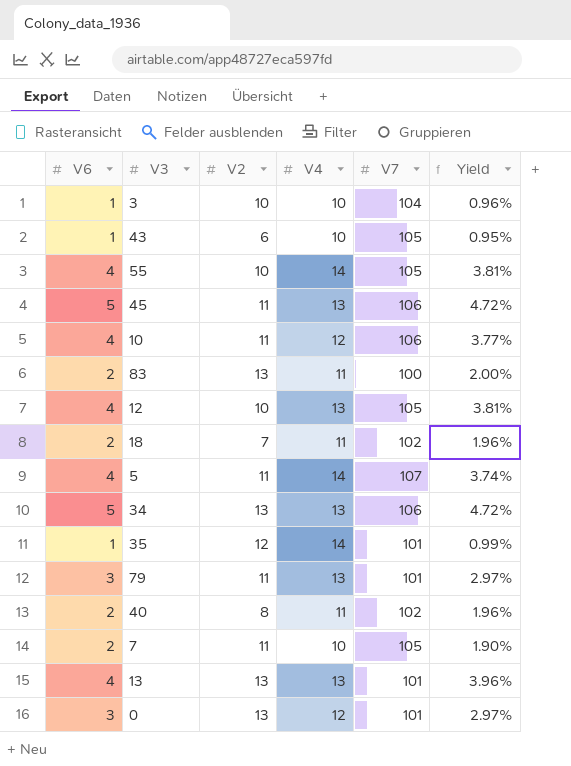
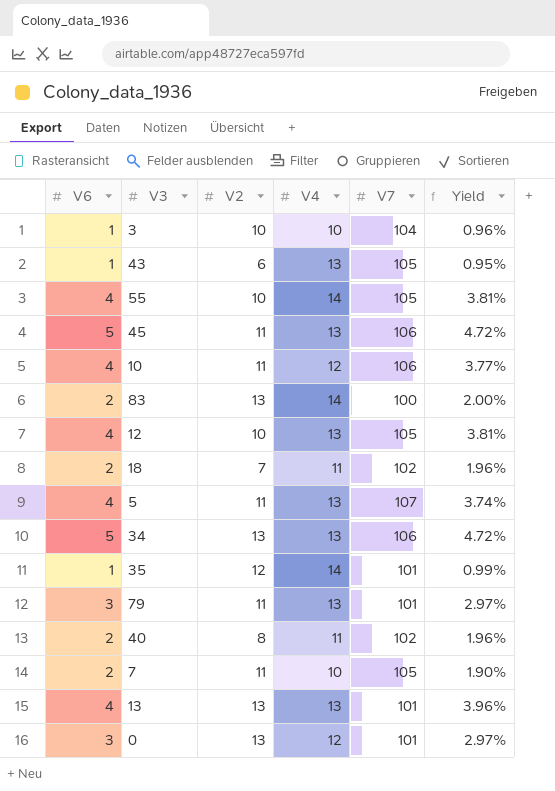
43 | V4: 10 -> 13
83 | V4: 11 -> 14
5 | V4: 14 -> 13

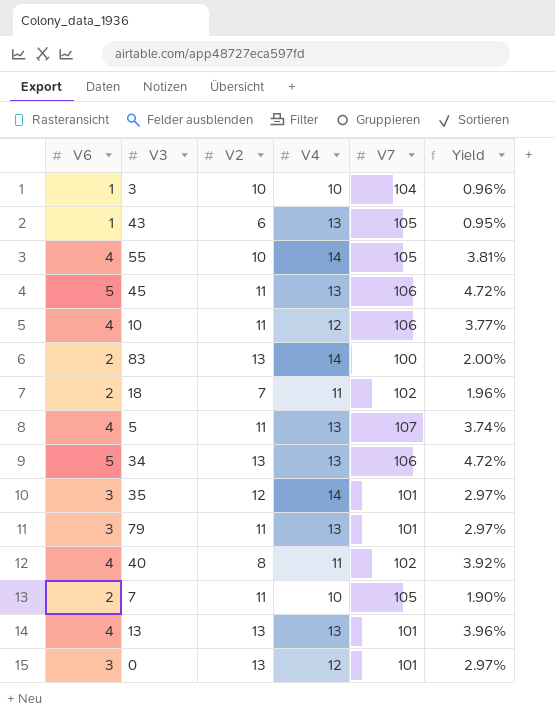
row 12: 4 | 10 | 13 | 105 | 3.81% -> none
35 | V6: 1 -> 3
35 | Yield: 0.99% -> 2.97%
40 | V6: 2 -> 4
40 | Yield: 1.96% -> 3.92%

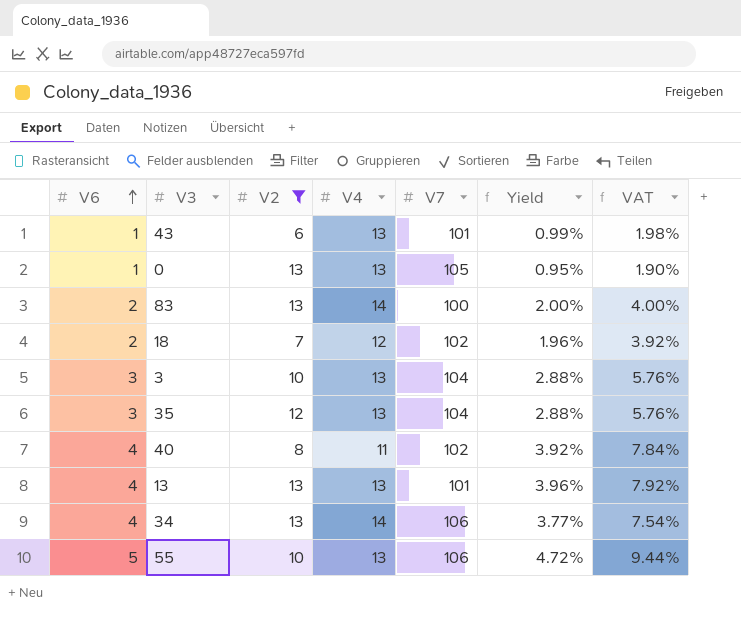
filter: none -> V2 != 11
row order: none -> V6 ascending
column VAT | formula: none -> [Yield] * 2
43 | V7: 105 -> 101
43 | Yield: 0.95% -> 0.99%
0 | V6: 3 -> 1
0 | V4: 12 -> 13
0 | V7: 101 -> 105
0 | Yield: 2.97% -> 0.95%
18 | V4: 11 -> 12
3 | V6: 1 -> 3
3 | V4: 10 -> 13
3 | Yield: 0.96% -> 2.88%
35 | V4: 14 -> 13
35 | V7: 101 -> 104
35 | Yield: 2.97% -> 2.88%
34 | V6: 5 -> 4
34 | V4: 13 -> 14
34 | Yield: 4.72% -> 3.77%
55 | V6: 4 -> 5
55 | V4: 14 -> 13
55 | V7: 105 -> 106
55 | Yield: 3.81% -> 4.72%

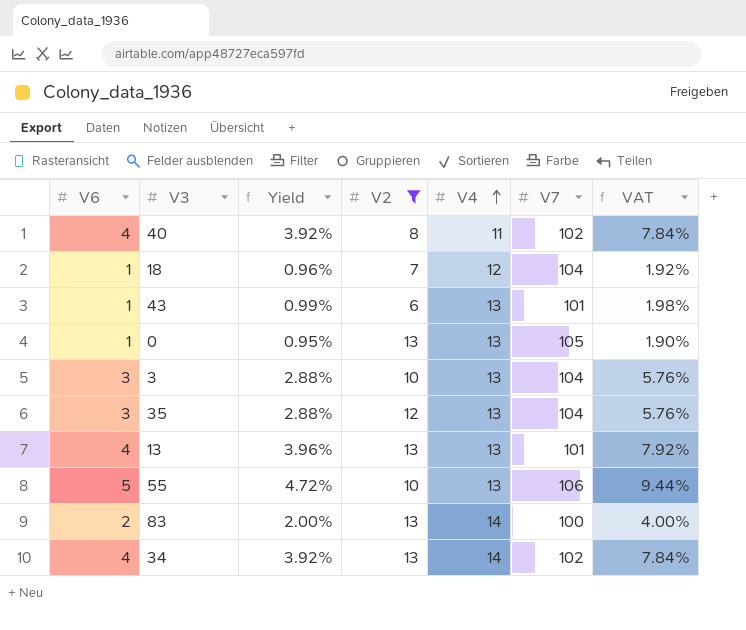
row order: V6 ascending -> V4 ascending
column Yield | position: 6 -> 3
18 | V6: 2 -> 1
18 | Yield: 1.96% -> 0.96%
18 | V7: 102 -> 104
18 | VAT: 3.92% -> 1.92%
34 | Yield: 3.77% -> 3.92%
34 | V7: 106 -> 102
34 | VAT: 7.54% -> 7.84%

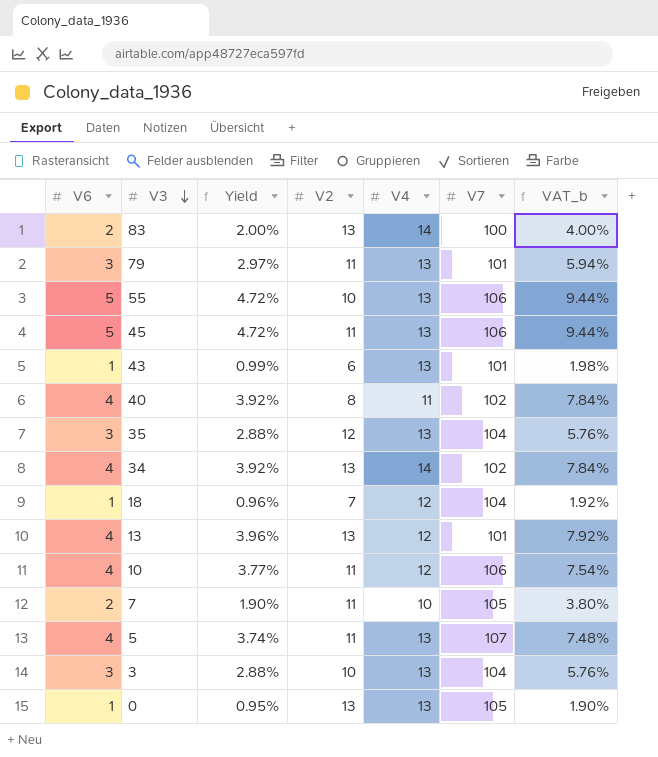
filter: V2 != 11 -> none
row order: V4 ascending -> V3 descending
column name: VAT -> VAT_b
13 | V4: 13 -> 12

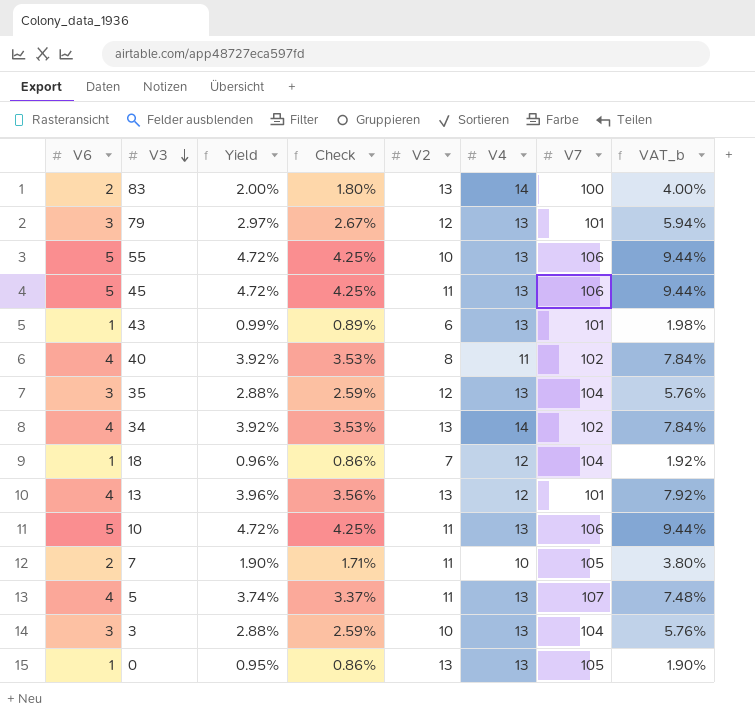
column Check | formula: none -> [Yield] * 0.9
79 | V2: 11 -> 12
10 | V6: 4 -> 5
10 | Yield: 3.77% -> 4.72%
10 | V4: 12 -> 13
10 | VAT_b: 7.54% -> 9.44%

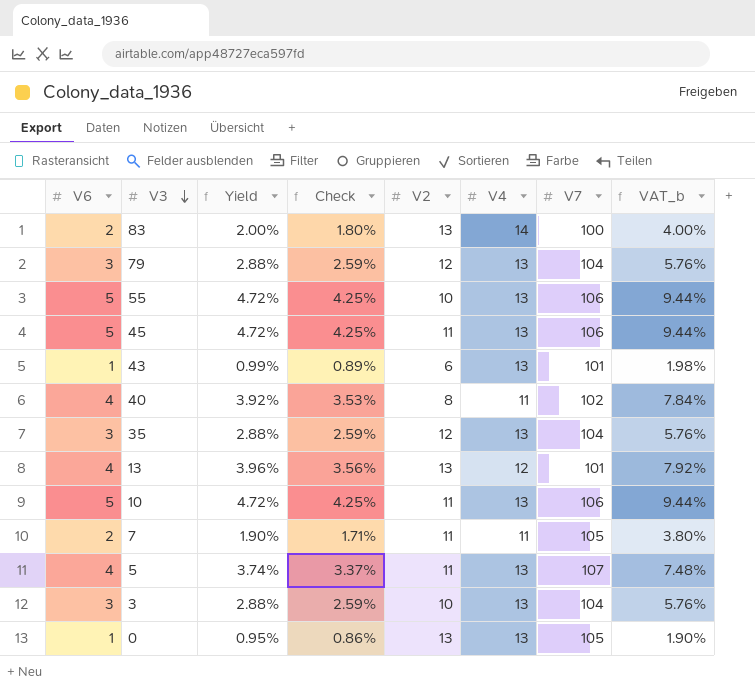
row 34: 4 | 3.92% | 3.53% | 13 | 14 | 102 | 7.84% -> none
row 18: 1 | 0.96% | 0.86% | 7 | 12 | 104 | 1.92% -> none
79 | Yield: 2.97% -> 2.88%
79 | Check: 2.67% -> 2.59%
79 | V7: 101 -> 104
79 | VAT_b: 5.94% -> 5.76%
7 | V4: 10 -> 11

